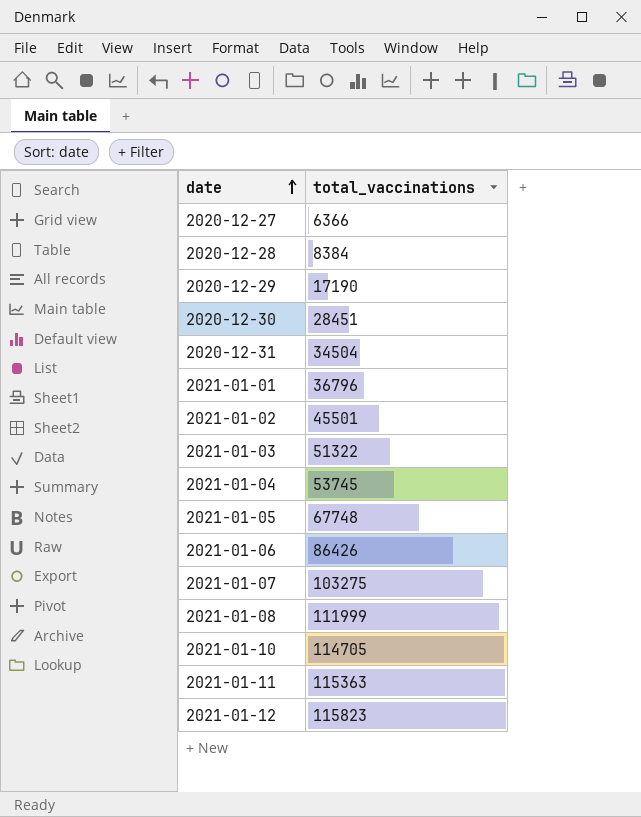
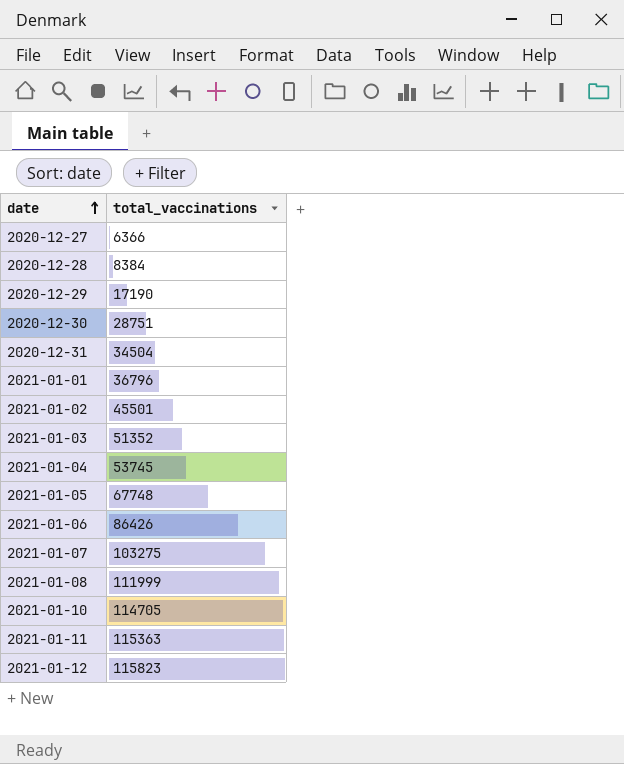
2020-12-30 | total_vaccinations: 28451 -> 28751
2021-01-03 | total_vaccinations: 51322 -> 51352

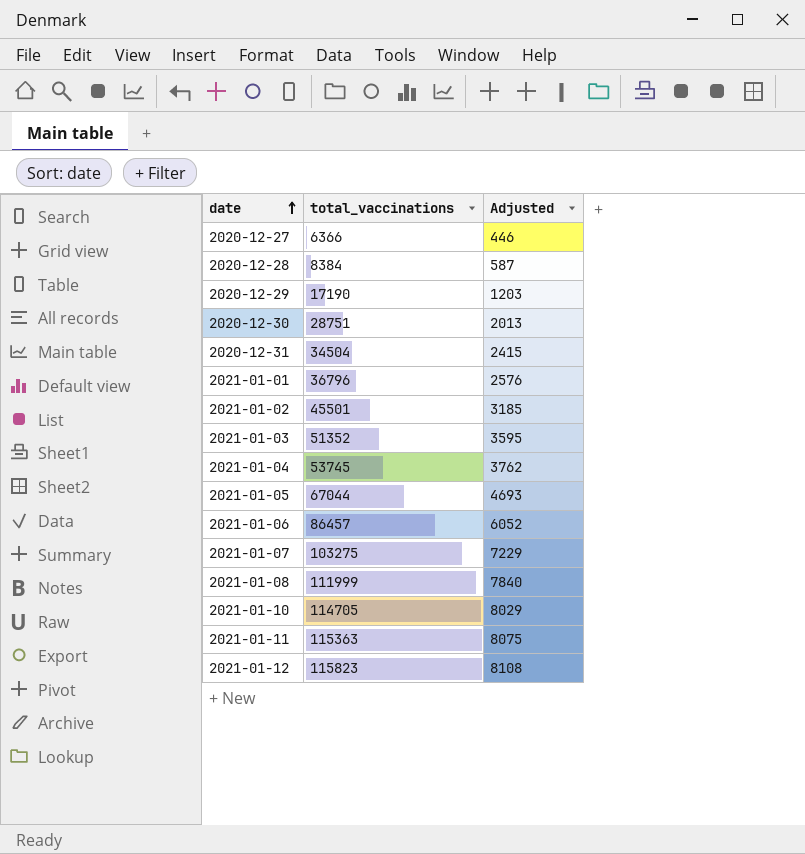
column Adjusted | formula: none -> [total_vaccinations] * 0.07
2021-01-05 | total_vaccinations: 67748 -> 67044
2021-01-06 | total_vaccinations: 86426 -> 86457

